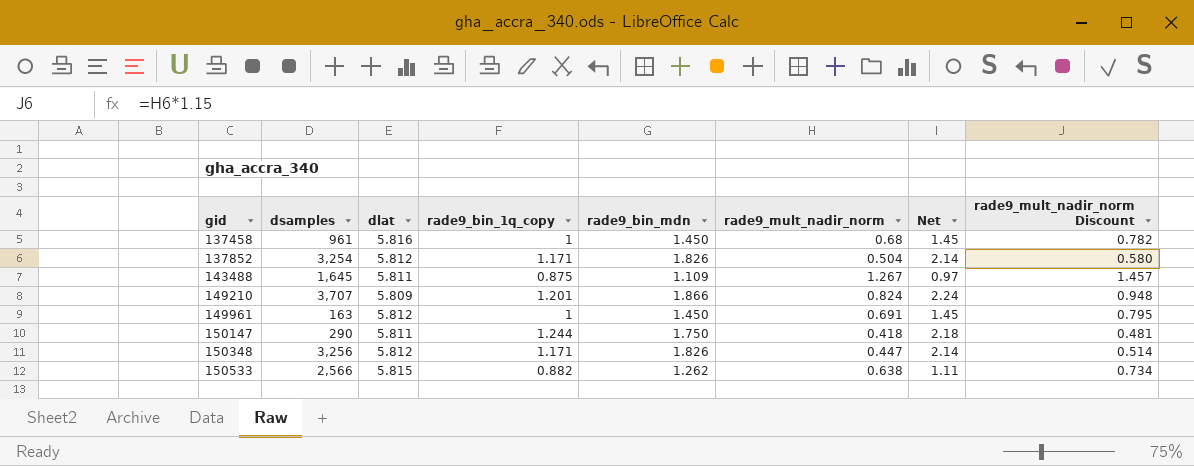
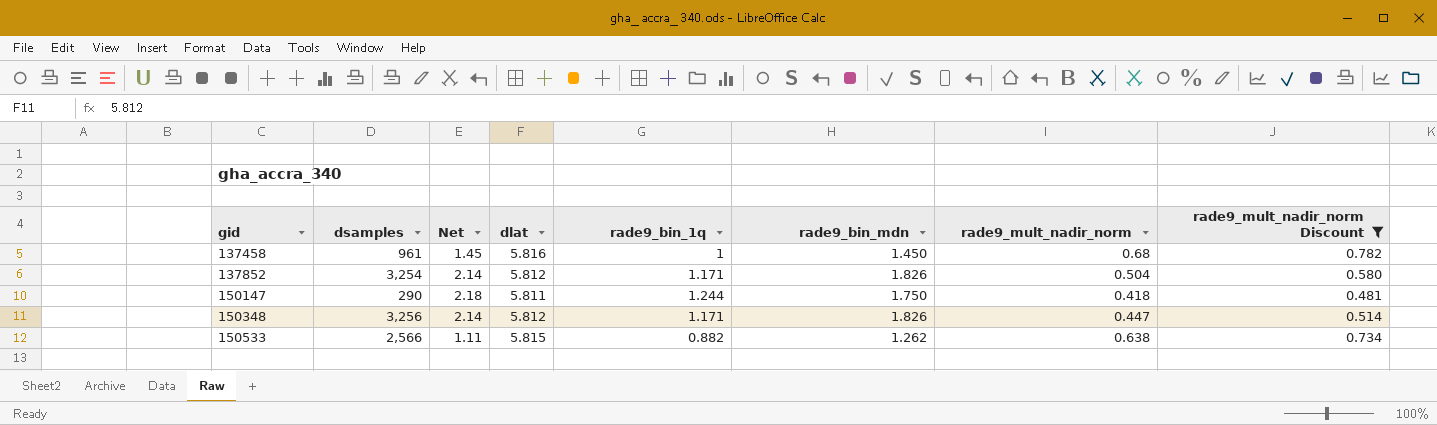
filter: none -> rade9_mult_nadir_norm Discount <= 0.782
column Net | position: 7 -> 3
column name: rade9_bin_1q_copy -> rade9_bin_1q

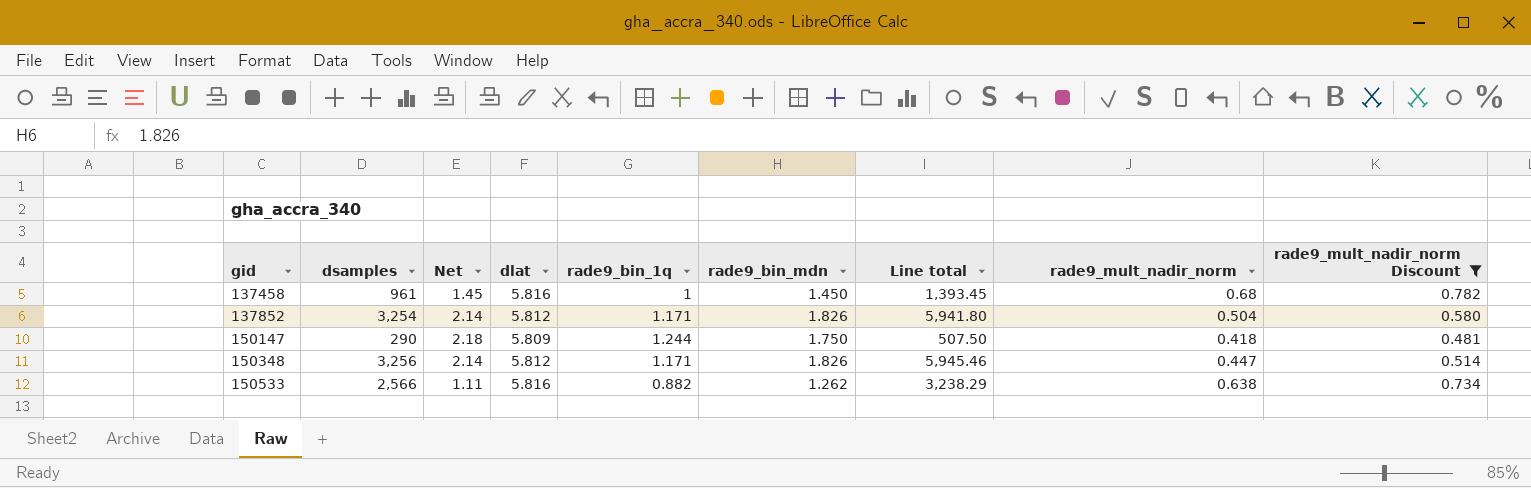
column Line total | formula: none -> [dsamples] * [rade9_bin_mdn]
150147 | dlat: 5.811 -> 5.809
150533 | dlat: 5.815 -> 5.816

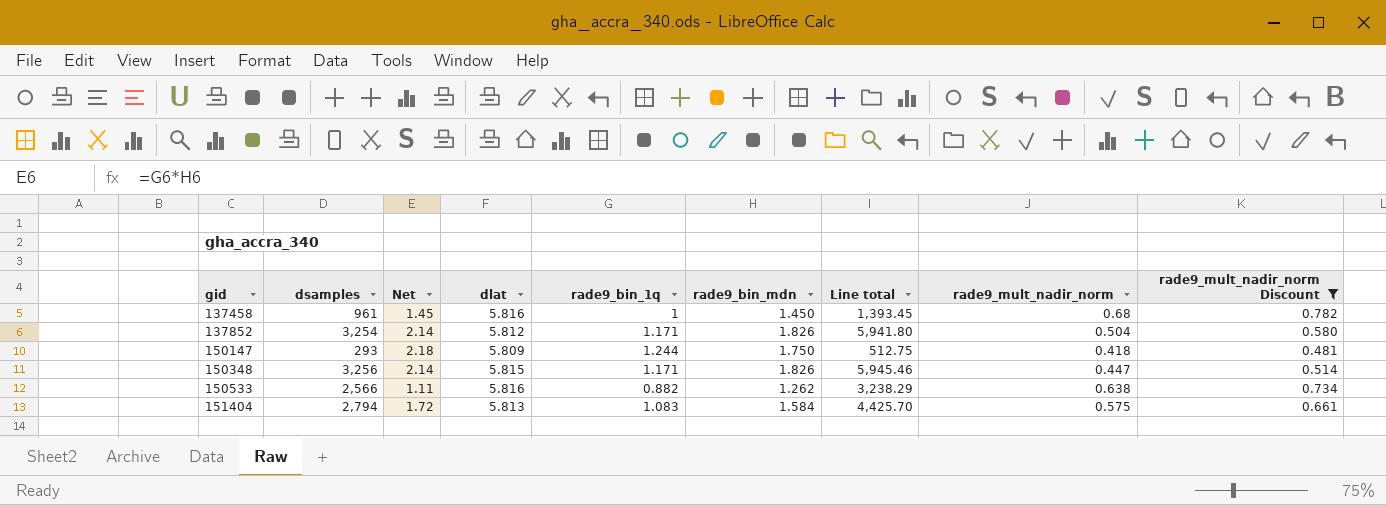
150147 | dsamples: 290 -> 293
150147 | Line total: 507.50 -> 512.75
150348 | dlat: 5.812 -> 5.815
row 151404: none -> 2,794 | 1.72 | 5.813 | 1.083 | 1.584 | 4,425.70 | 0.575 | 0.661

